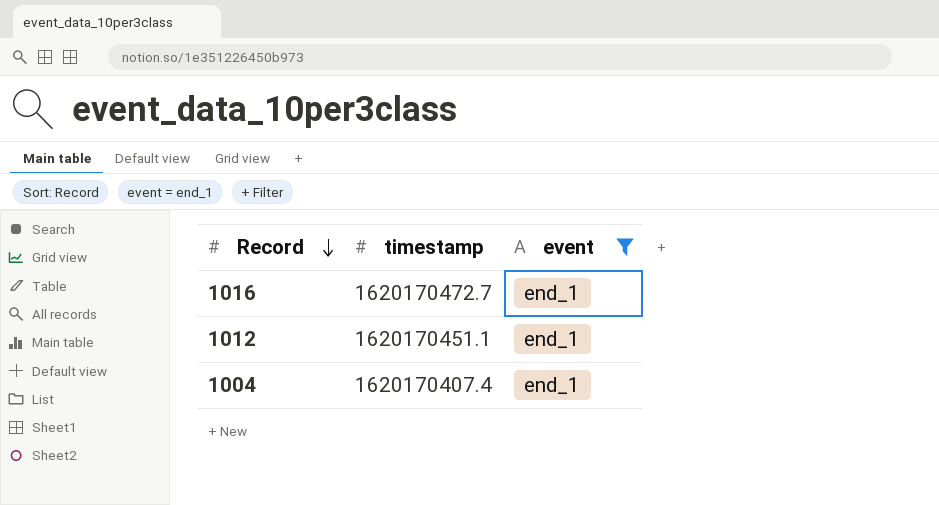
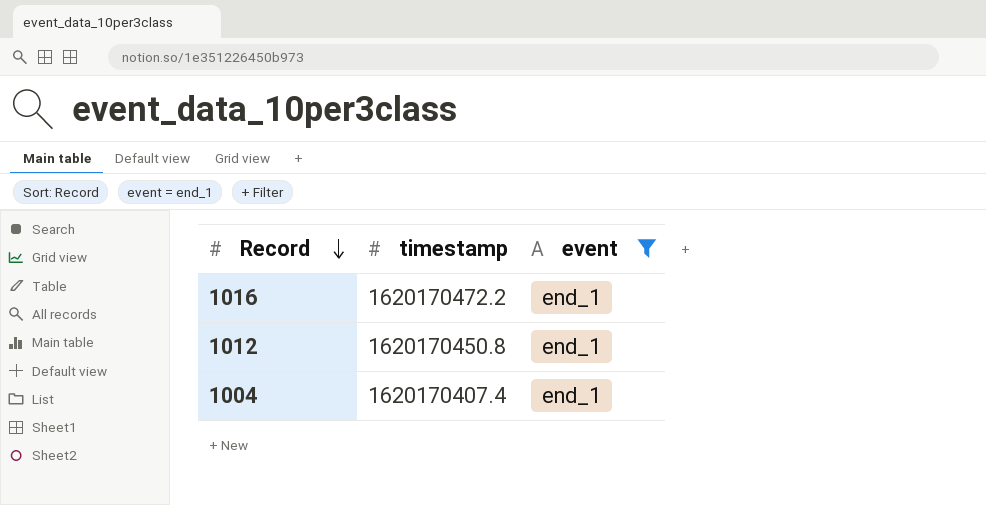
1016 | timestamp: 1620170472.7 -> 1620170472.2
1012 | timestamp: 1620170451.1 -> 1620170450.8

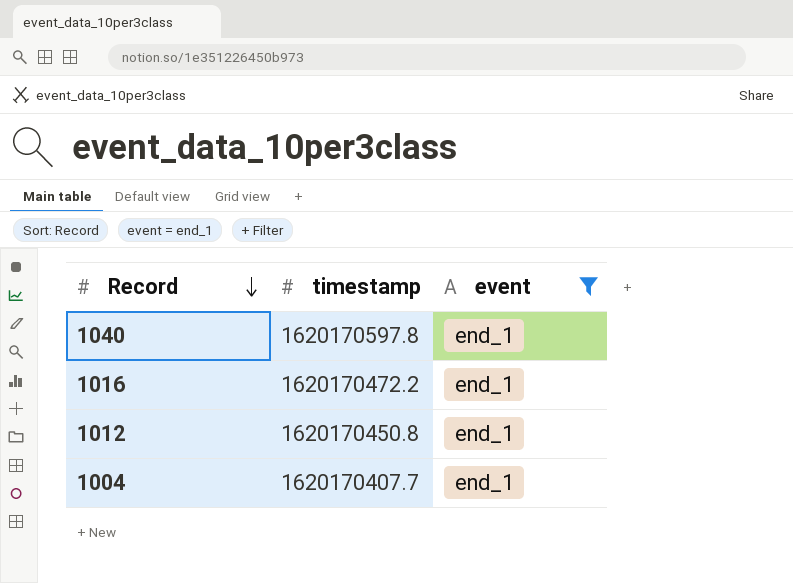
row 1040: none -> 1620170597.8 | end_1
1004 | timestamp: 1620170407.4 -> 1620170407.7

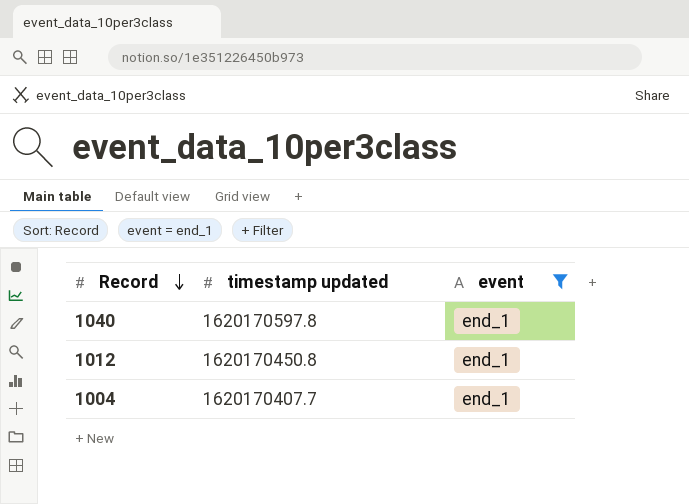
column name: timestamp -> timestamp updated
row 1016: 1620170472.2 | end_1 -> none

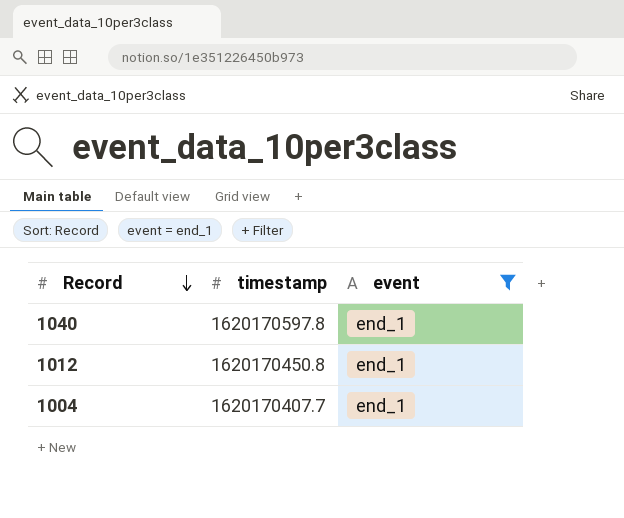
column name: timestamp updated -> timestamp

